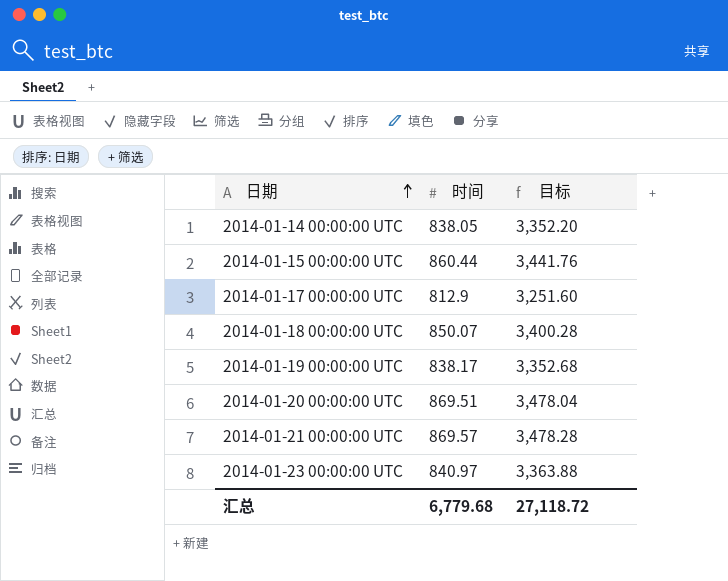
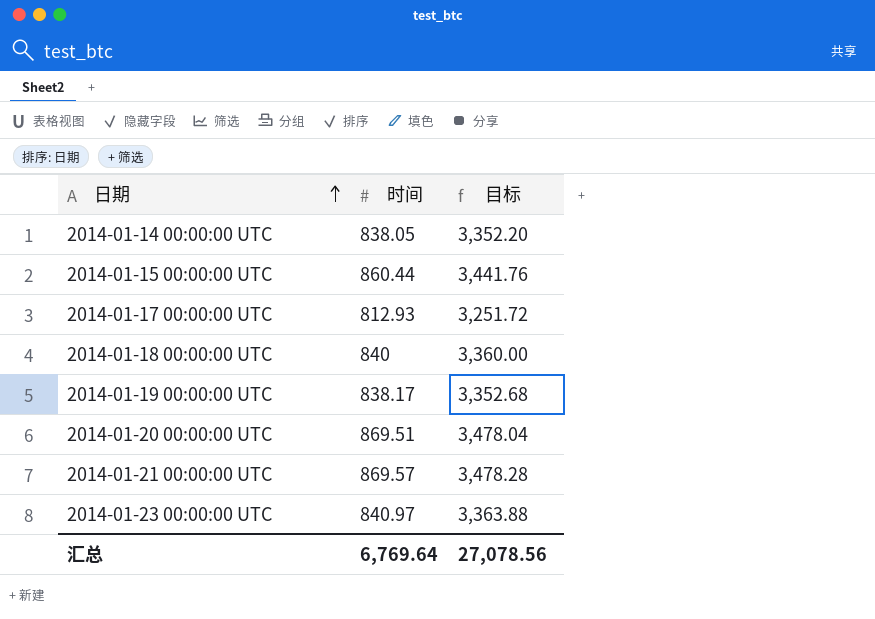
2014-01-17 00:00:00 UTC | 时间: 812.9 -> 812.93
2014-01-17 00:00:00 UTC | 目标: 3,251.60 -> 3,251.72
2014-01-18 00:00:00 UTC | 时间: 850.07 -> 840
2014-01-18 00:00:00 UTC | 目标: 3,400.28 -> 3,360.00
汇总 | 时间: 6,779.68 -> 6,769.64
汇总 | 目标: 27,118.72 -> 27,078.56

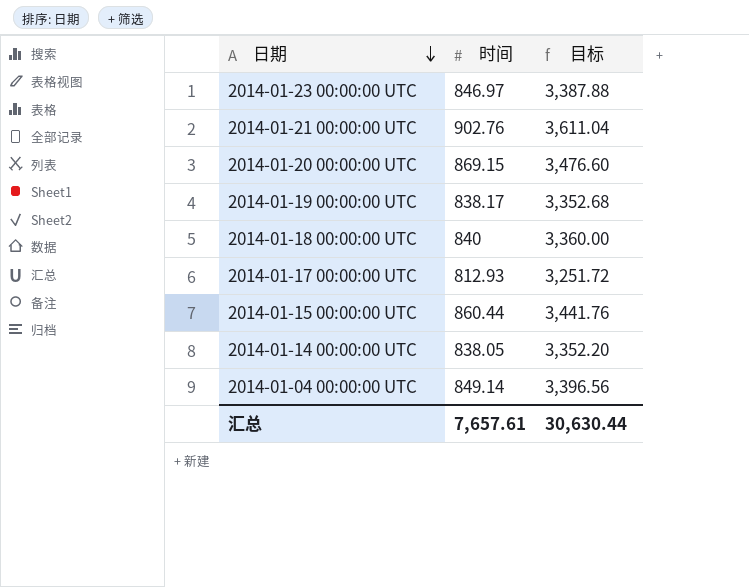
row order: 日期 ascending -> 日期 descending
2014-01-23 00:00:00 UTC | 时间: 840.97 -> 846.97
2014-01-23 00:00:00 UTC | 目标: 3,363.88 -> 3,387.88
2014-01-21 00:00:00 UTC | 时间: 869.57 -> 902.76
2014-01-21 00:00:00 UTC | 目标: 3,478.28 -> 3,611.04
2014-01-20 00:00:00 UTC | 时间: 869.51 -> 869.15
2014-01-20 00:00:00 UTC | 目标: 3,478.04 -> 3,476.60
row 2014-01-04 00:00:00 UTC: none -> 849.14 | 3,396.56
汇总 | 时间: 6,769.64 -> 7,657.61
汇总 | 目标: 27,078.56 -> 30,630.44

